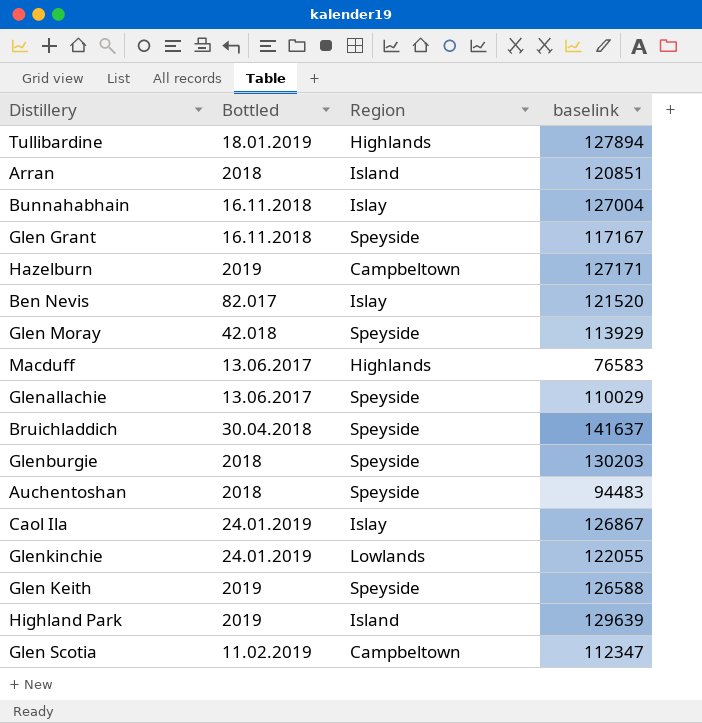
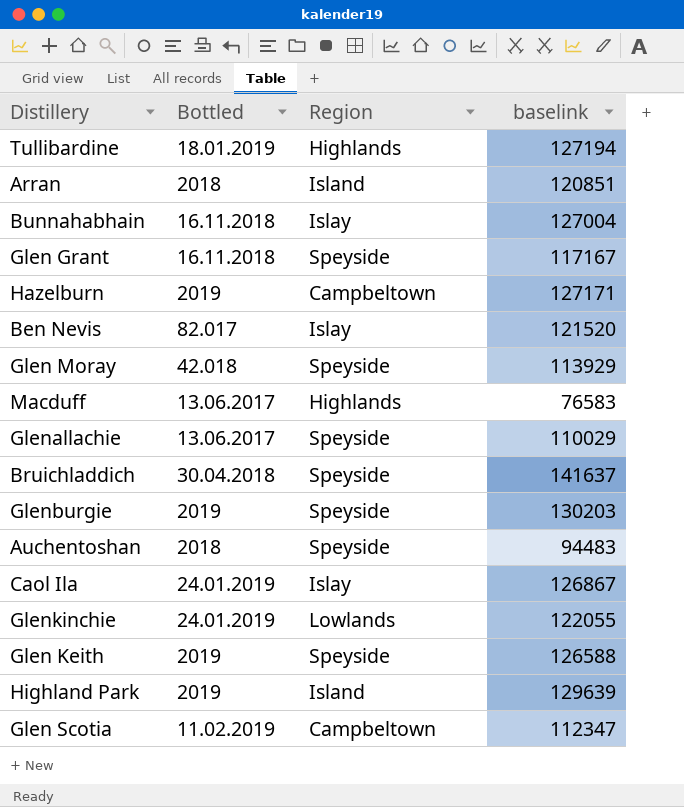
Tullibardine | baselink: 127894 -> 127194
Glenburgie | Bottled: 2018 -> 2019

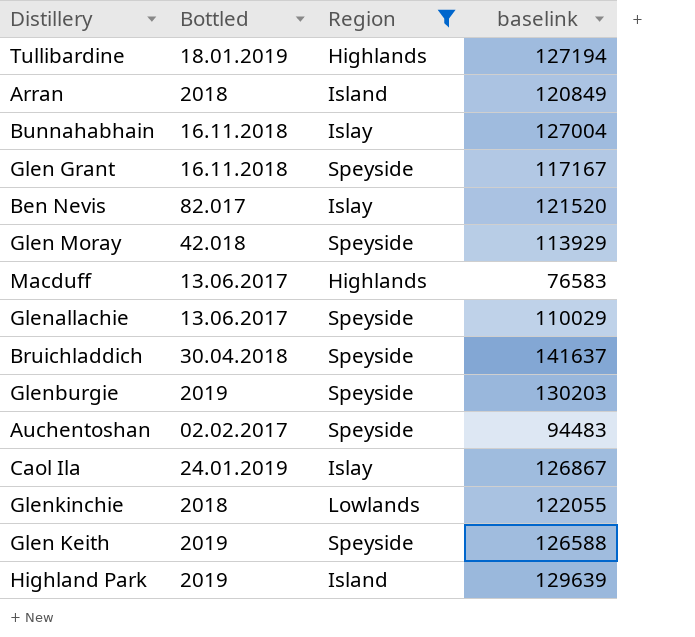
filter: none -> Region != Campbeltown
Arran | baselink: 120851 -> 120849
Auchentoshan | Bottled: 2018 -> 02.02.2017
Glenkinchie | Bottled: 24.01.2019 -> 2018

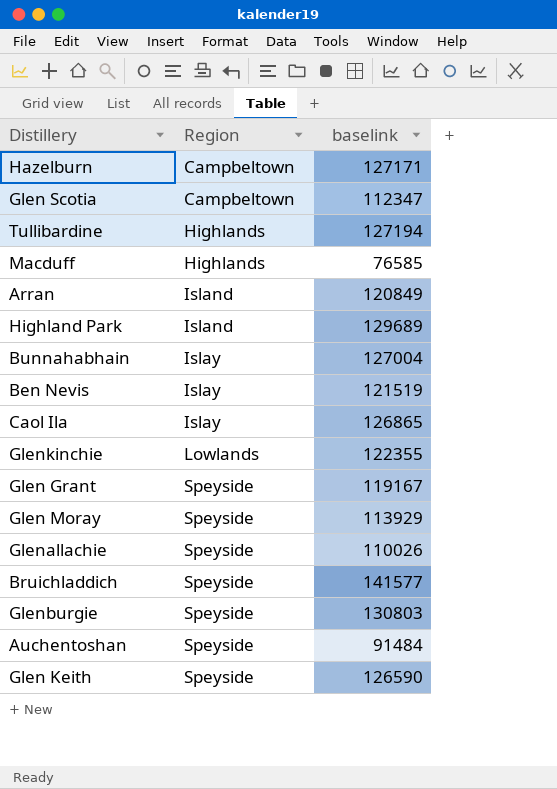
filter: Region != Campbeltown -> none
row order: none -> Region ascending
column Bottled | position: 2 -> none
Macduff | baselink: 76583 -> 76585
Highland Park | baselink: 129639 -> 129689
Ben Nevis | baselink: 121520 -> 121519
Caol Ila | baselink: 126867 -> 126865
Glenkinchie | baselink: 122055 -> 122355
Glen Grant | baselink: 117167 -> 119167
Glenallachie | baselink: 110029 -> 110026
Bruichladdich | baselink: 141637 -> 141577
Glenburgie | baselink: 130203 -> 130803
Auchentoshan | baselink: 94483 -> 91484
Glen Keith | baselink: 126588 -> 126590

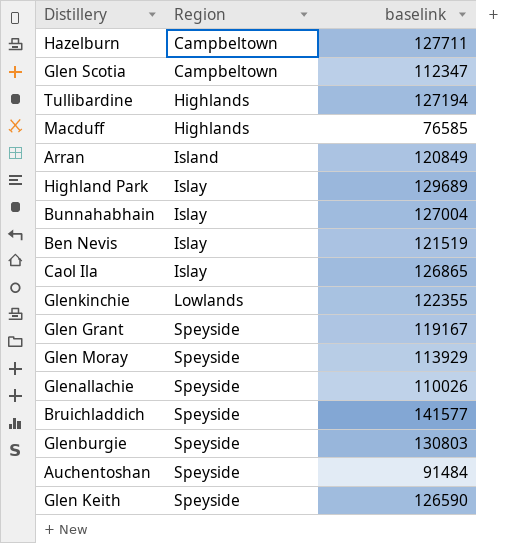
Hazelburn | baselink: 127171 -> 127711
Highland Park | Region: Island -> Islay

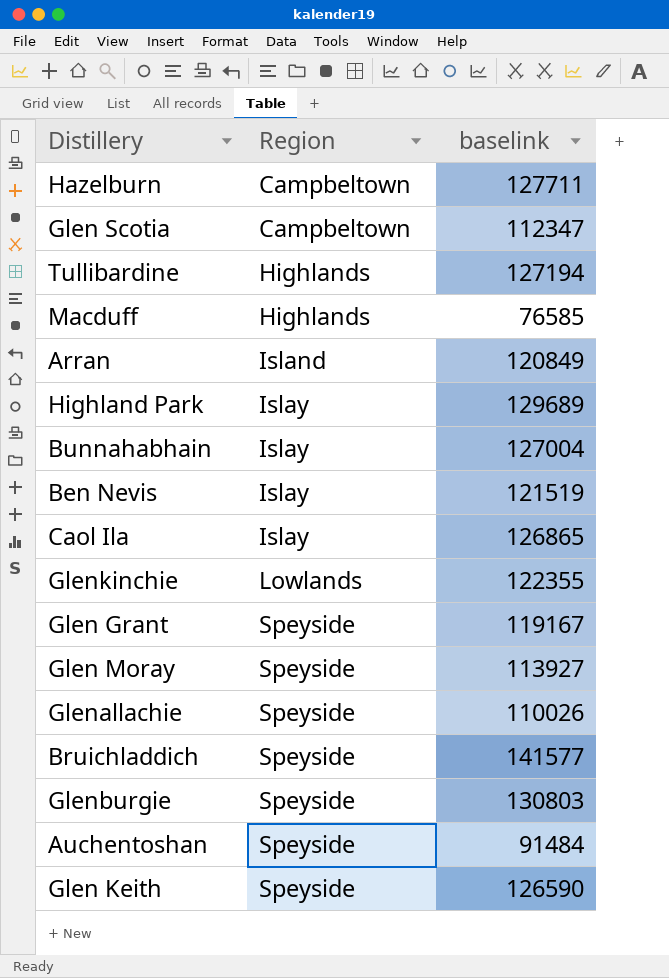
Glen Moray | baselink: 113929 -> 113927

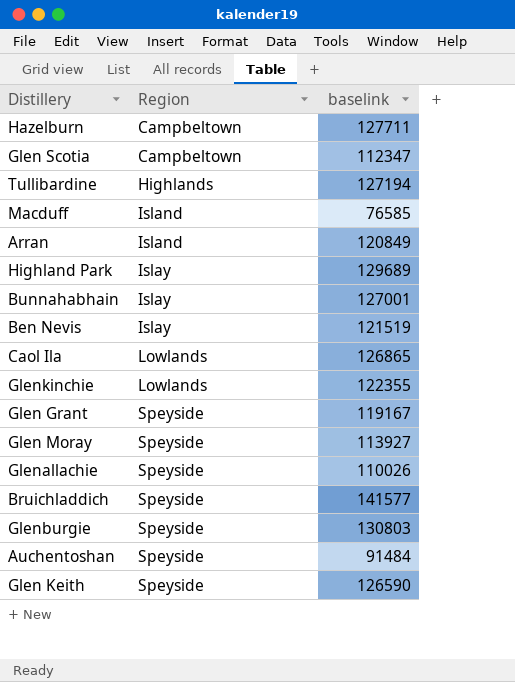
Macduff | Region: Highlands -> Island
Bunnahabhain | baselink: 127004 -> 127001
Caol Ila | Region: Islay -> Lowlands

